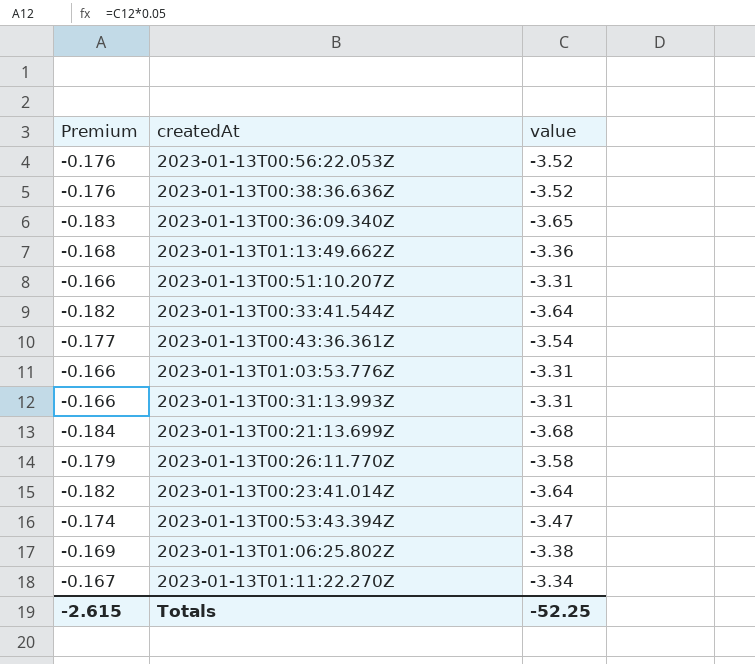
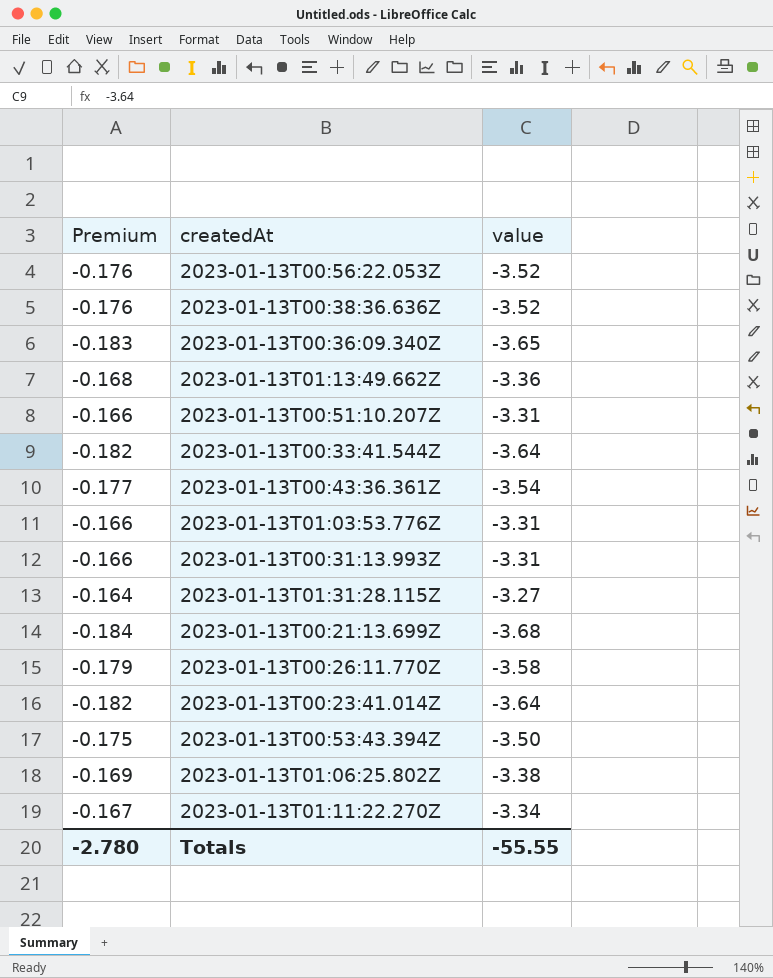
row 2023-01-13T01:31:28.115Z: none -> -0.164 | -3.27
2023-01-13T00:53:43.394Z | Premium: -0.174 -> -0.175
2023-01-13T00:53:43.394Z | value: -3.47 -> -3.50
Totals | Premium: -2.615 -> -2.780
Totals | value: -52.25 -> -55.55

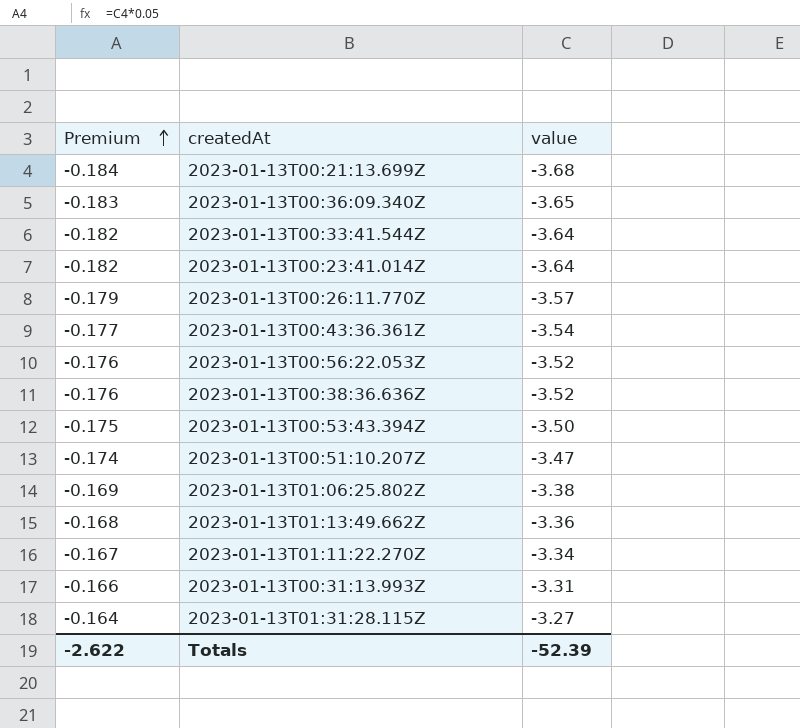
row order: none -> Premium ascending
row 2023-01-13T01:03:53.776Z: -0.166 | -3.31 -> none
2023-01-13T00:26:11.770Z | value: -3.58 -> -3.57
2023-01-13T00:51:10.207Z | Premium: -0.166 -> -0.174
2023-01-13T00:51:10.207Z | value: -3.31 -> -3.47
Totals | Premium: -2.780 -> -2.622
Totals | value: -55.55 -> -52.39

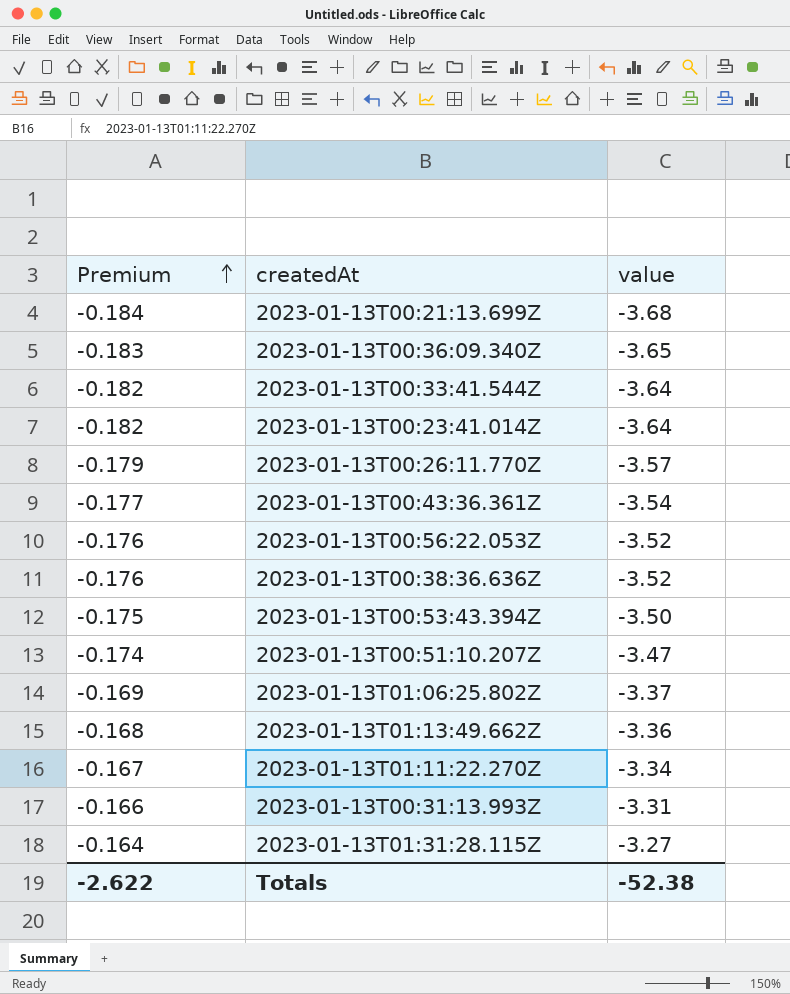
2023-01-13T01:06:25.802Z | value: -3.38 -> -3.37
Totals | value: -52.39 -> -52.38

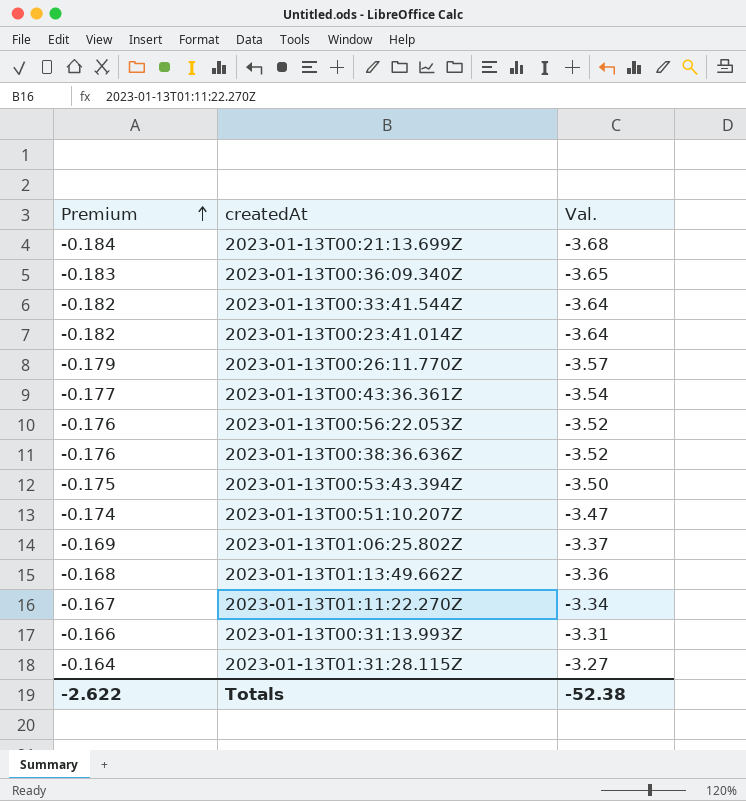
column name: value -> Val.

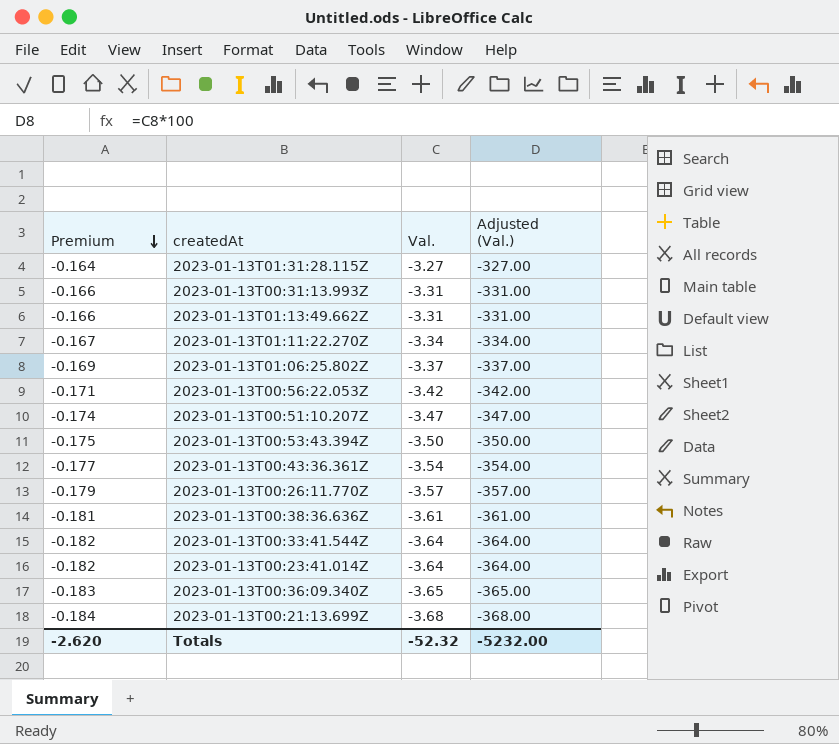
row order: Premium ascending -> Premium descending
column Adjusted (Val.) | formula: none -> [Val.] * 100
2023-01-13T01:13:49.662Z | Premium: -0.168 -> -0.166
2023-01-13T01:13:49.662Z | Val.: -3.36 -> -3.31
2023-01-13T00:56:22.053Z | Premium: -0.176 -> -0.171
2023-01-13T00:56:22.053Z | Val.: -3.52 -> -3.42
2023-01-13T00:38:36.636Z | Premium: -0.176 -> -0.181
2023-01-13T00:38:36.636Z | Val.: -3.52 -> -3.61
Totals | Premium: -2.622 -> -2.620
Totals | Val.: -52.38 -> -52.32

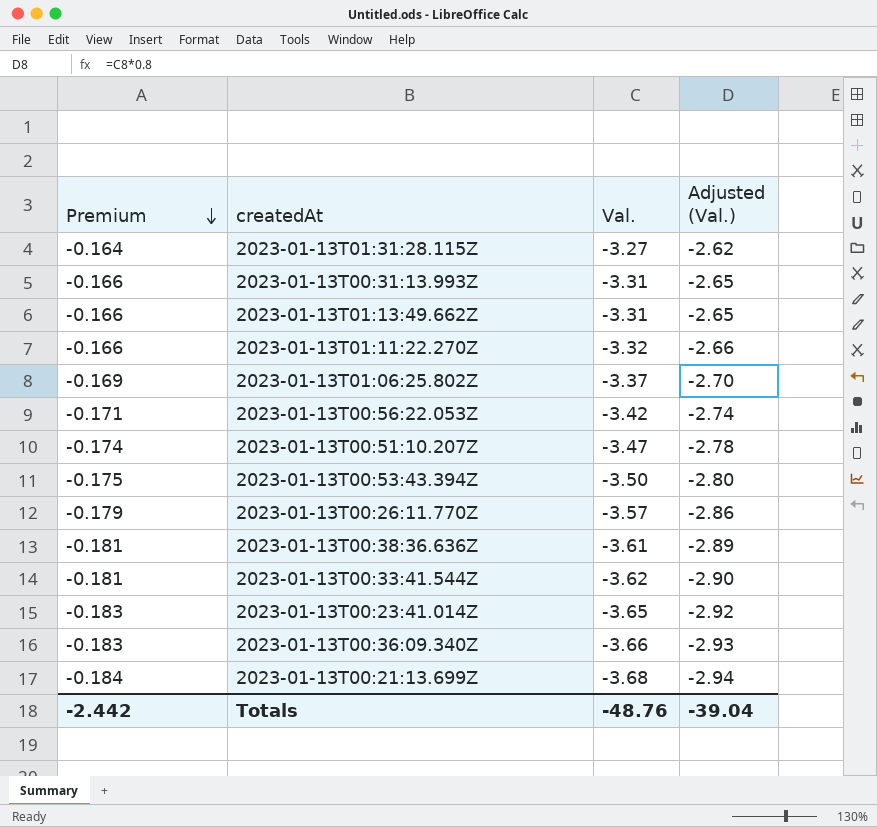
column Adjusted (Val.) | formula: [Val.] * 100 -> [Val.] * 0.8
row 2023-01-13T00:43:36.361Z: -0.177 | -3.54 | -354.00 -> none
2023-01-13T01:11:22.270Z | Premium: -0.167 -> -0.166
2023-01-13T01:11:22.270Z | Val.: -3.34 -> -3.32
2023-01-13T00:33:41.544Z | Premium: -0.182 -> -0.181
2023-01-13T00:33:41.544Z | Val.: -3.64 -> -3.62
2023-01-13T00:23:41.014Z | Premium: -0.182 -> -0.183
2023-01-13T00:23:41.014Z | Val.: -3.64 -> -3.65
2023-01-13T00:36:09.340Z | Val.: -3.65 -> -3.66
Totals | Premium: -2.620 -> -2.442
Totals | Val.: -52.32 -> -48.76
Totals | Adjusted (Val.): -5232.00 -> -39.04

